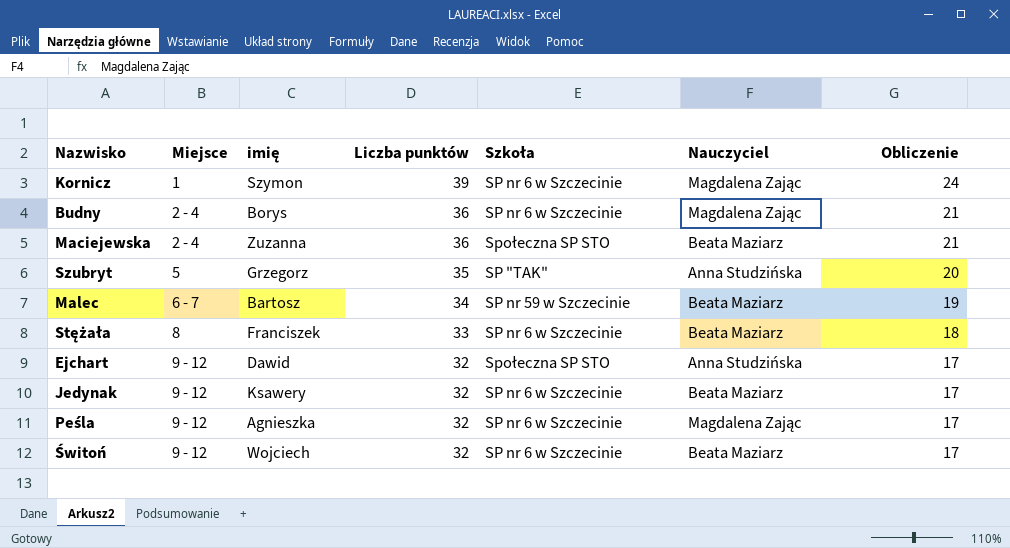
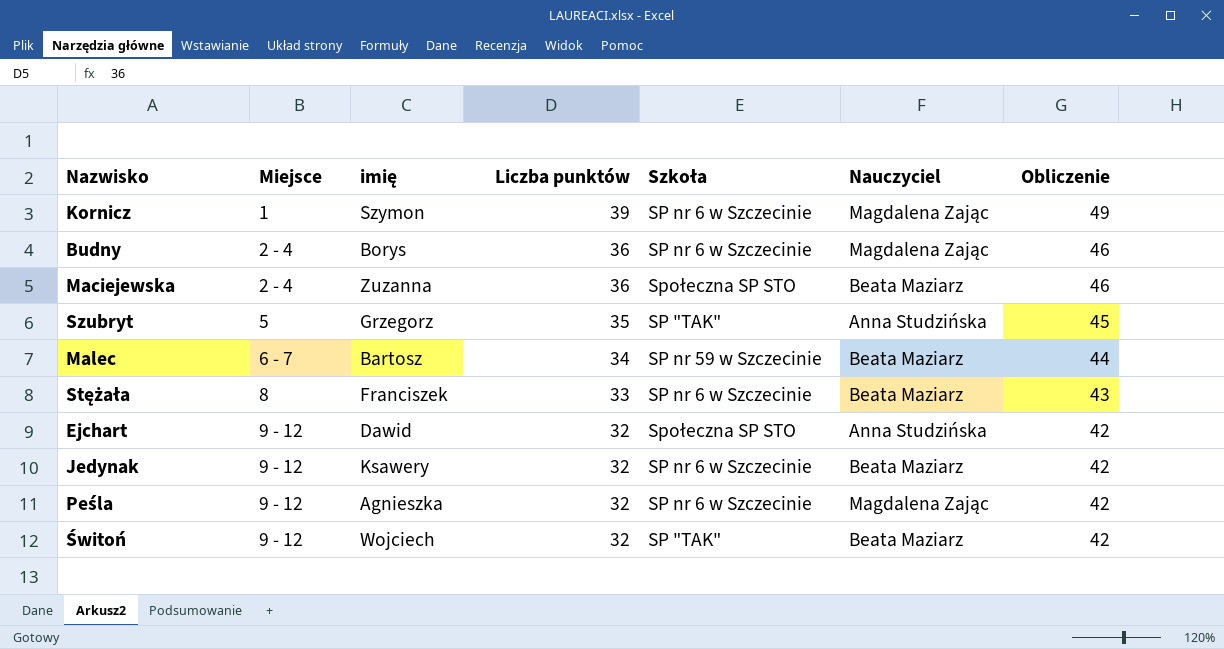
column Obliczenie | formula: [Liczba punktów] - 15 -> [Liczba punktów] + 10
Świtoń | Szkoła: SP nr 6 w Szczecinie -> SP "TAK"

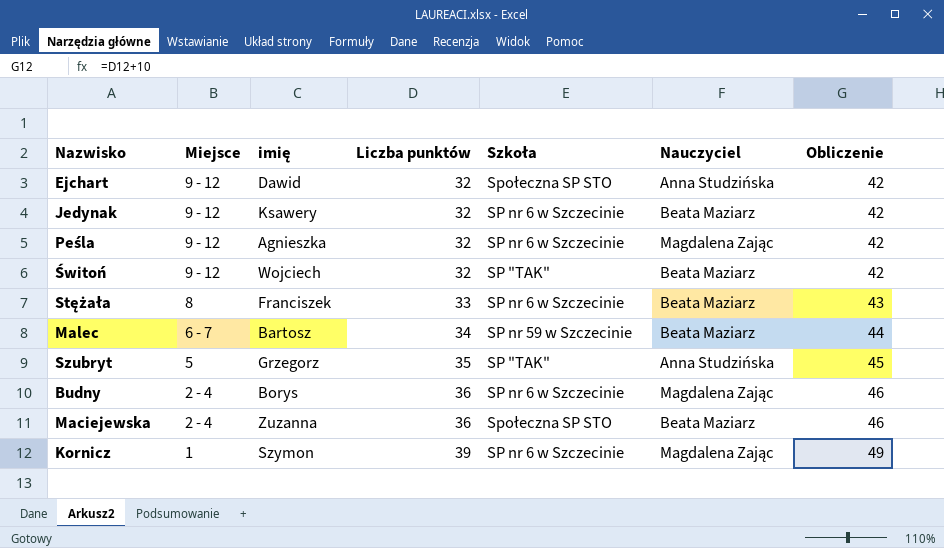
row order: Miejsce ascending -> Miejsce descending

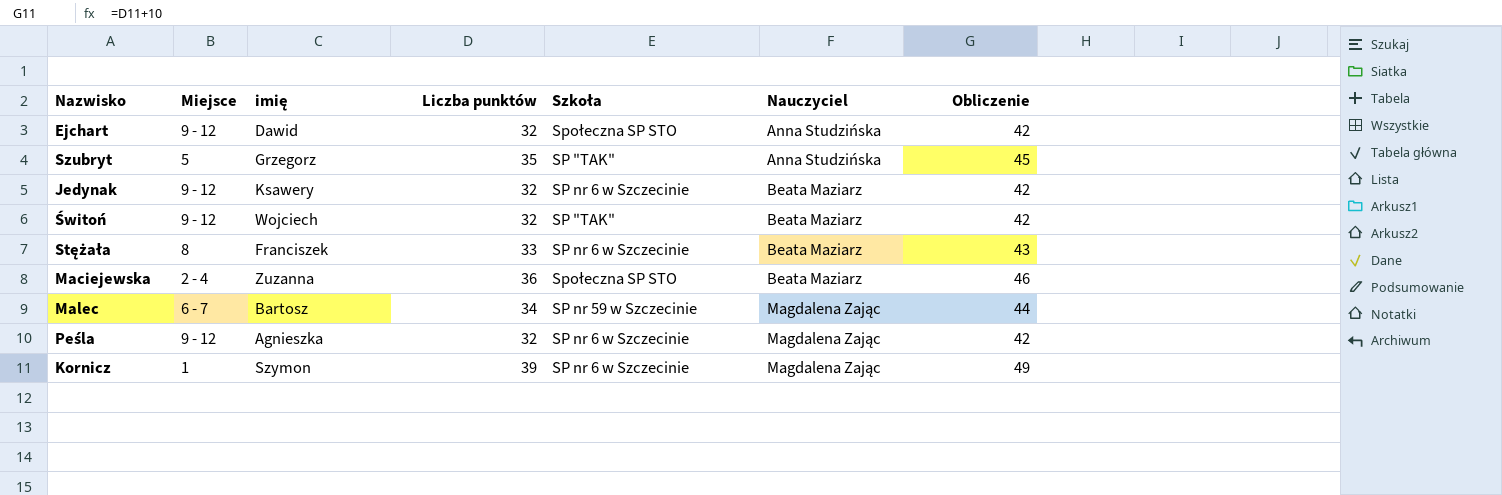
row order: Miejsce descending -> Nauczyciel ascending
row Budny: 2 - 4 | Borys | 36 | SP nr 6 w Szczecinie | Magdalena Zając | 46 -> none
Malec | Nauczyciel: Beata Maziarz -> Magdalena Zając

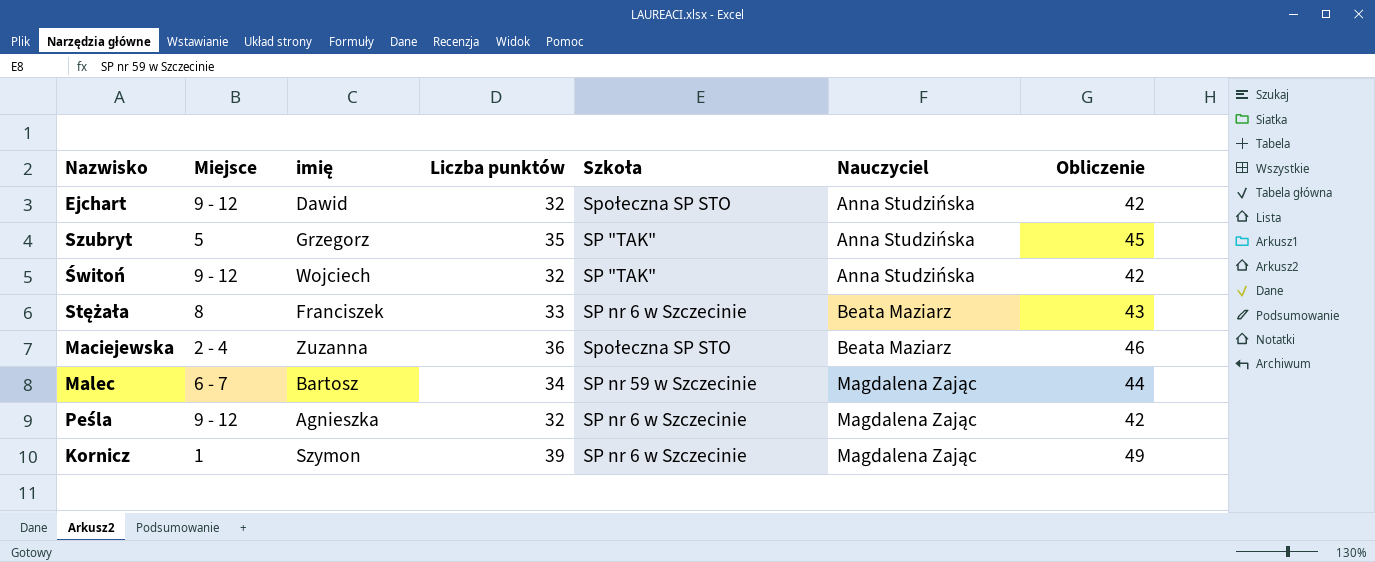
row Jedynak: 9 - 12 | Ksawery | 32 | SP nr 6 w Szczecinie | Beata Maziarz | 42 -> none
Świtoń | Nauczyciel: Beata Maziarz -> Anna Studzińska

